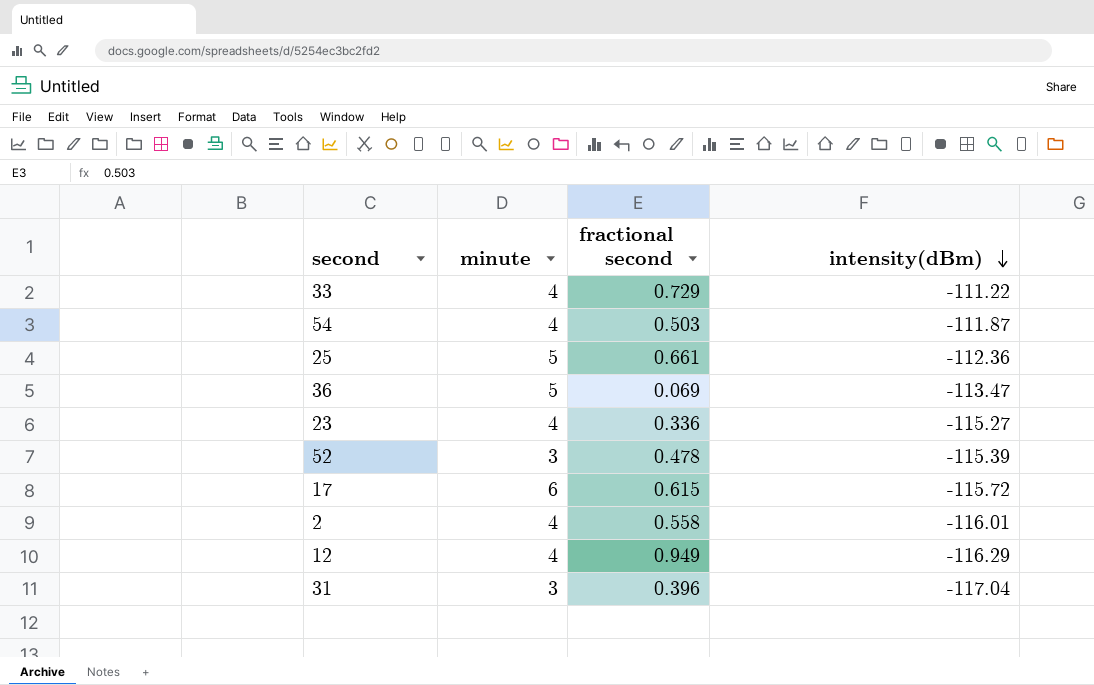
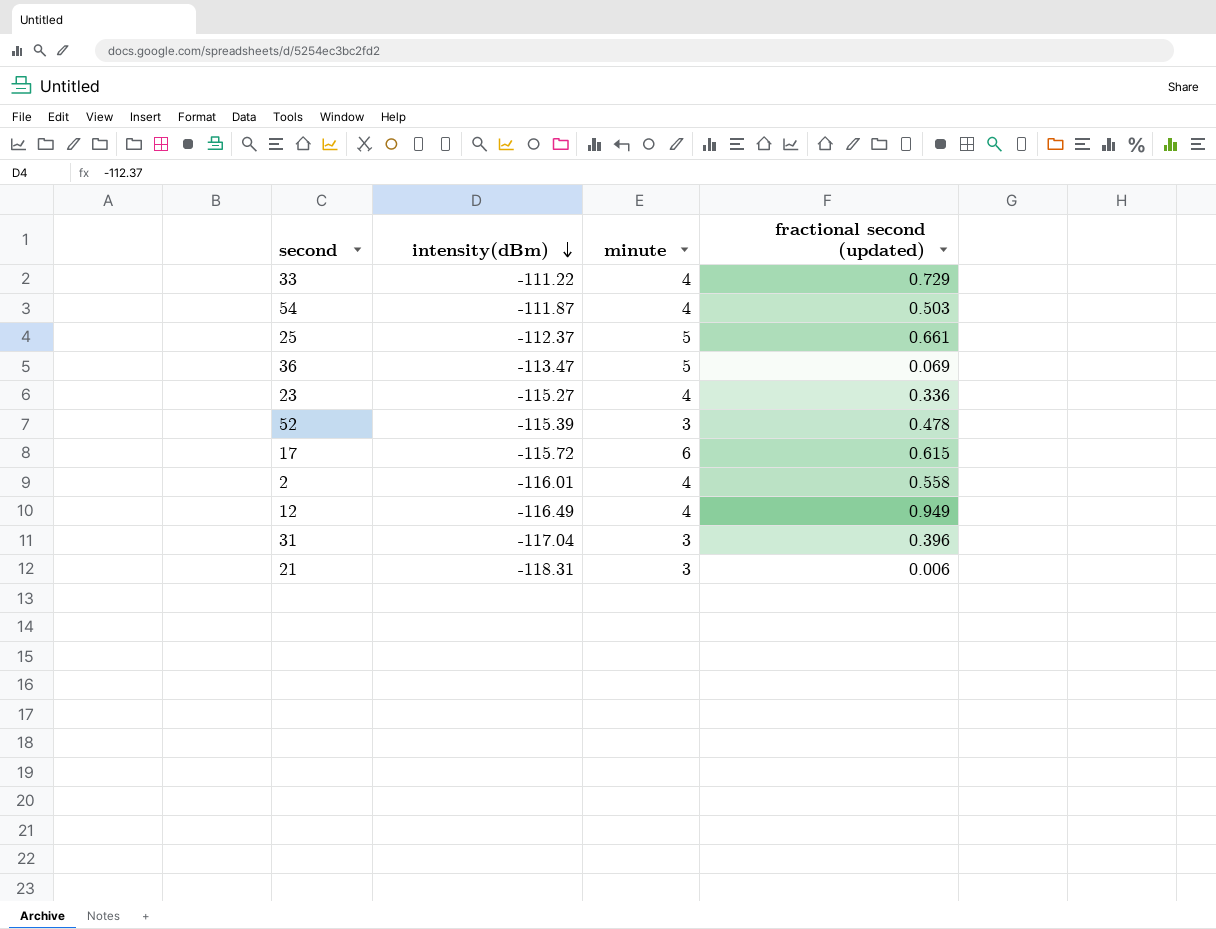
column intensity(dBm) | position: 4 -> 2
column name: fractional second -> fractional second (updated)
25 | intensity(dBm): -112.36 -> -112.37
12 | intensity(dBm): -116.29 -> -116.49
row 21: none -> -118.31 | 3 | 0.006

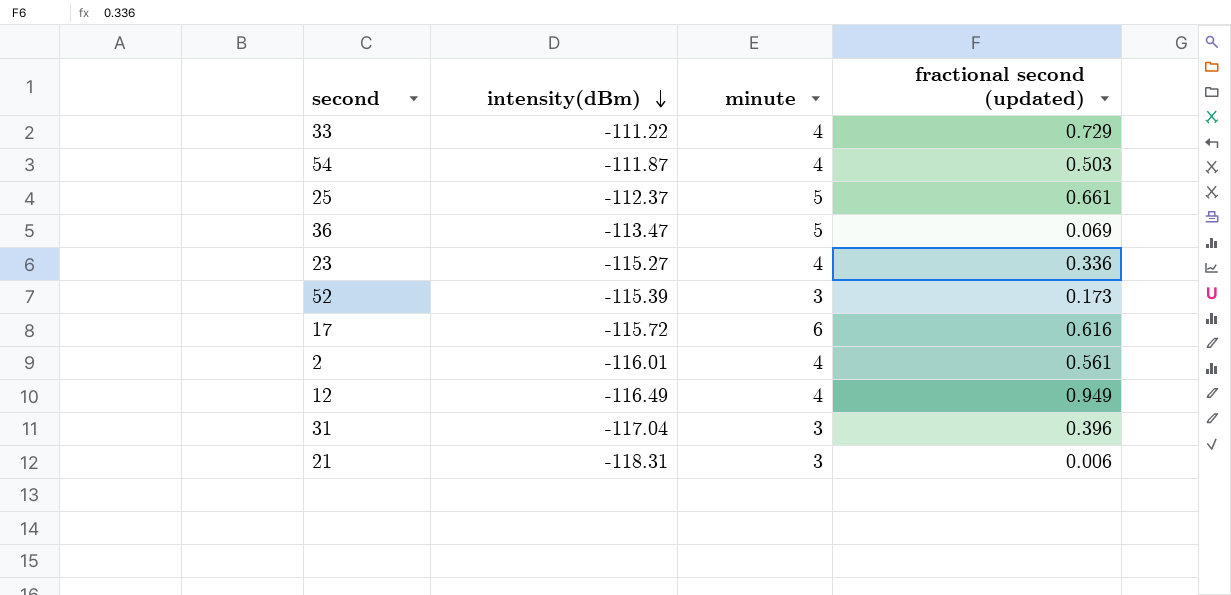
52 | fractional second (updated): 0.478 -> 0.173
17 | fractional second (updated): 0.615 -> 0.616
2 | fractional second (updated): 0.558 -> 0.561

